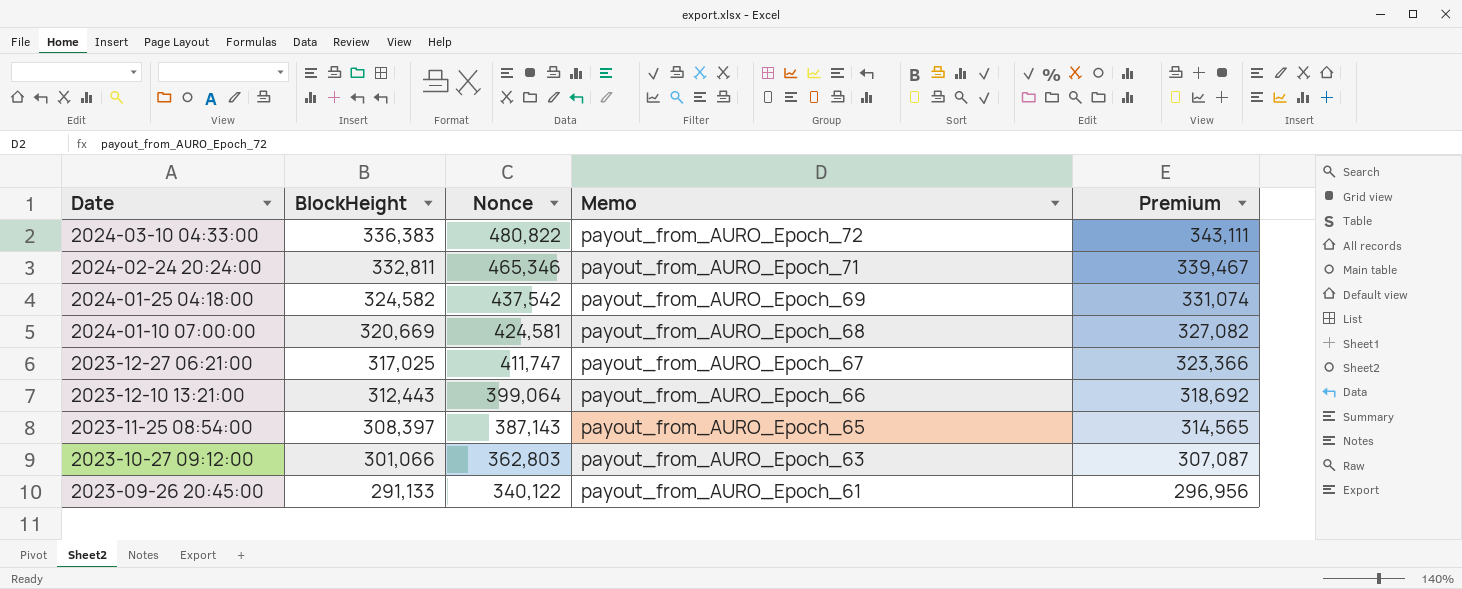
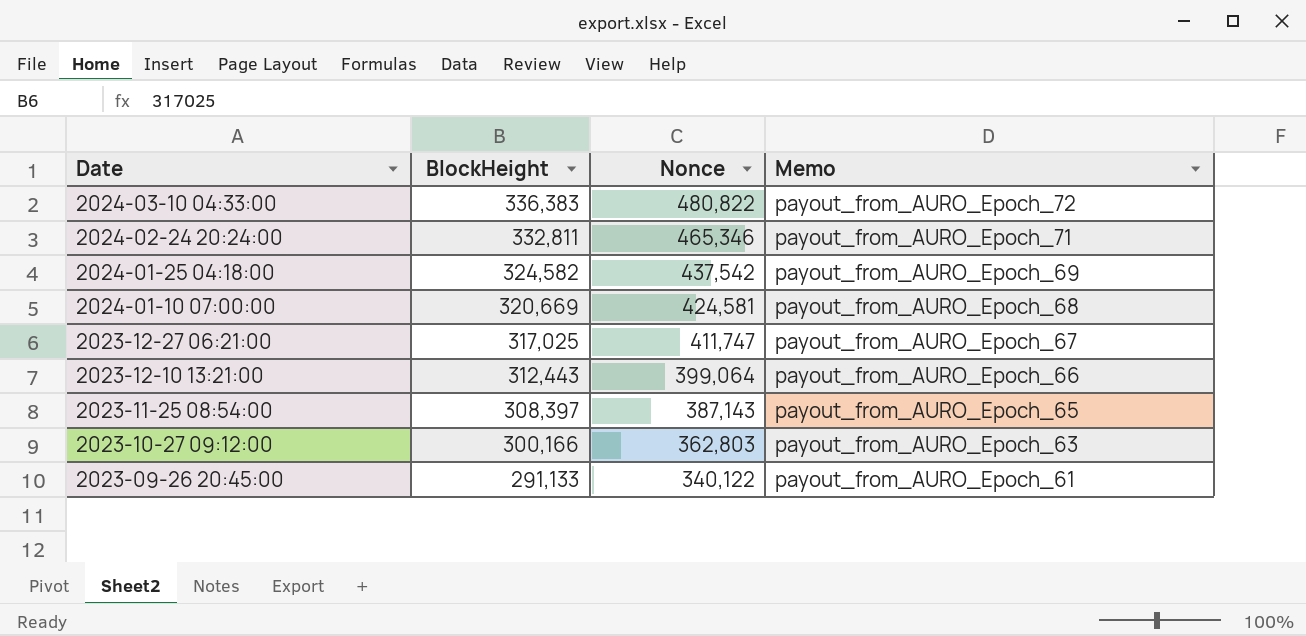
column Premium | formula: [BlockHeight] * 1.02 -> none
2023-10-27 09:12:00 | BlockHeight: 301,066 -> 300,166

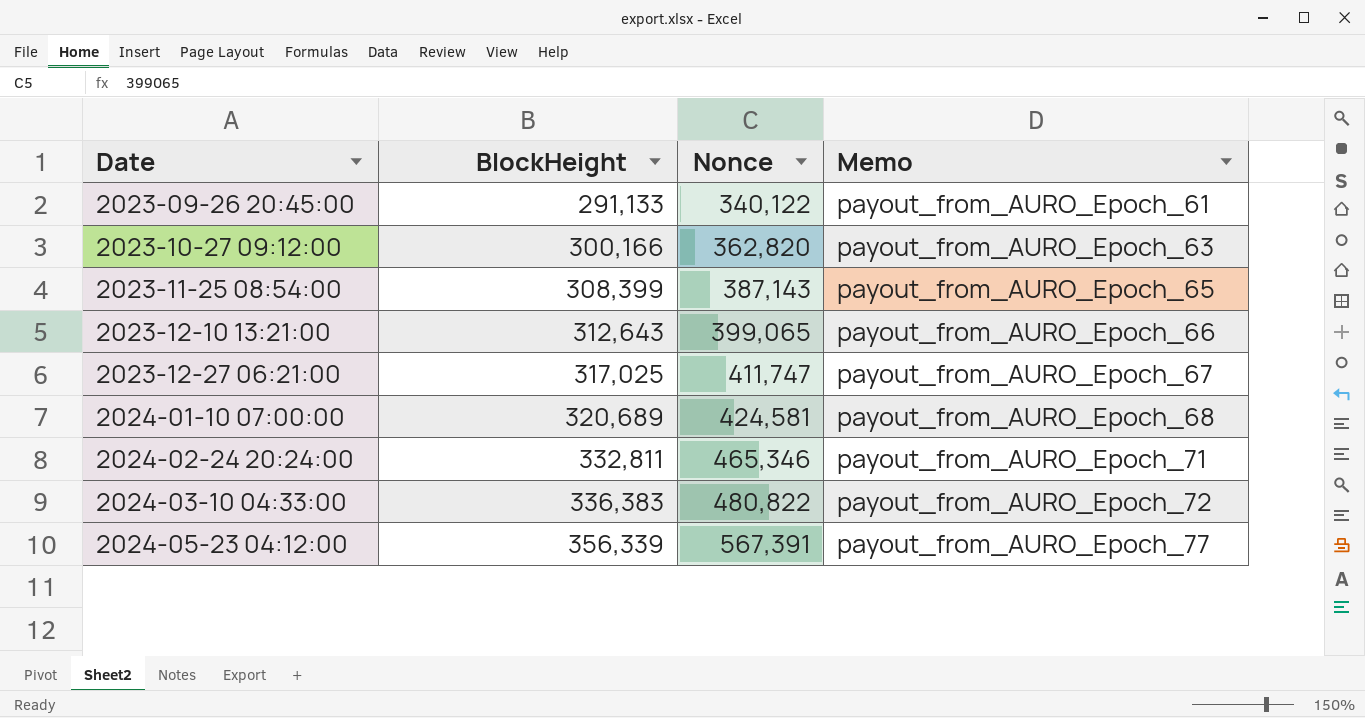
row order: Date descending -> Date ascending
row 2024-01-25 04:18:00: 324,582 | 437,542 | payout_from_AURO_Epoch_69 -> none
2023-10-27 09:12:00 | Nonce: 362,803 -> 362,820
2023-11-25 08:54:00 | BlockHeight: 308,397 -> 308,399
2023-12-10 13:21:00 | BlockHeight: 312,443 -> 312,643
2023-12-10 13:21:00 | Nonce: 399,064 -> 399,065
2024-01-10 07:00:00 | BlockHeight: 320,669 -> 320,689
row 2024-05-23 04:12:00: none -> 356,339 | 567,391 | payout_from_AURO_Epoch_77

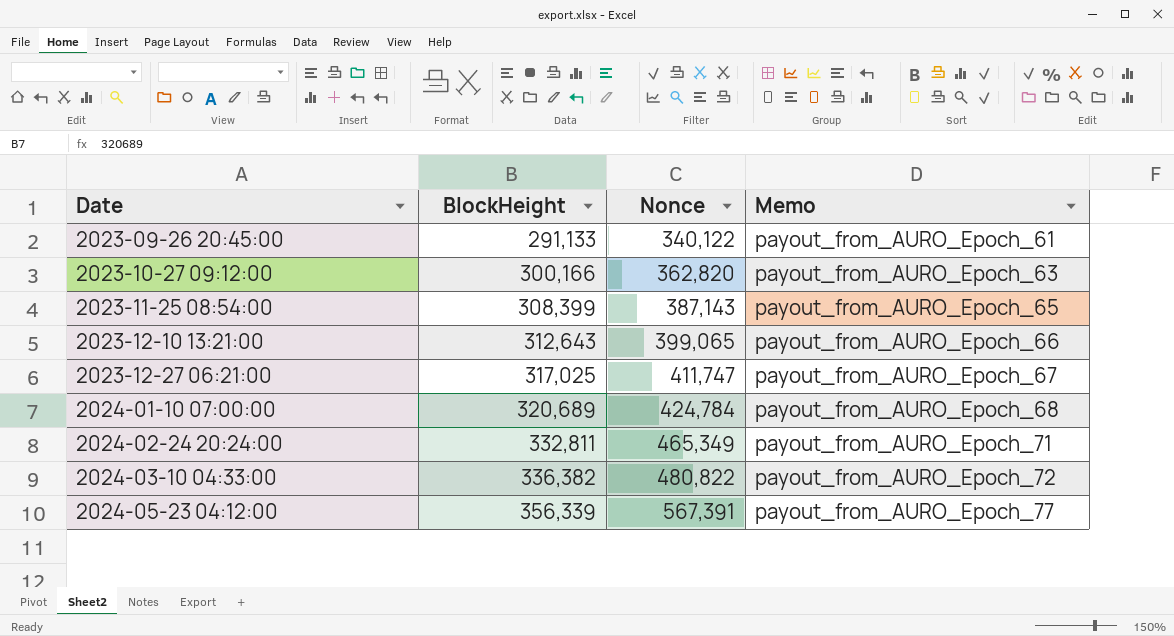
2024-01-10 07:00:00 | Nonce: 424,581 -> 424,784
2024-02-24 20:24:00 | Nonce: 465,346 -> 465,349
2024-03-10 04:33:00 | BlockHeight: 336,383 -> 336,382

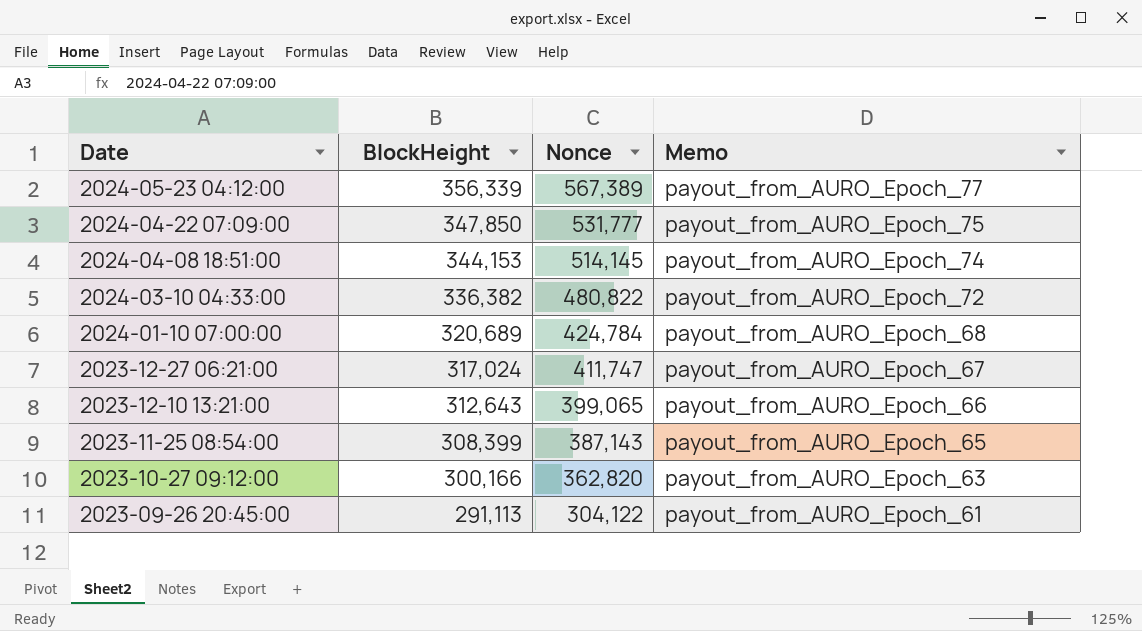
row order: Date ascending -> Date descending
row 2024-02-24 20:24:00: 332,811 | 465,349 | payout_from_AURO_Epoch_71 -> none
2024-05-23 04:12:00 | Nonce: 567,391 -> 567,389
row 2024-04-22 07:09:00: none -> 347,850 | 531,777 | payout_from_AURO_Epoch_75
row 2024-04-08 18:51:00: none -> 344,153 | 514,145 | payout_from_AURO_Epoch_74
2023-12-27 06:21:00 | BlockHeight: 317,025 -> 317,024
2023-09-26 20:45:00 | BlockHeight: 291,133 -> 291,113
2023-09-26 20:45:00 | Nonce: 340,122 -> 304,122

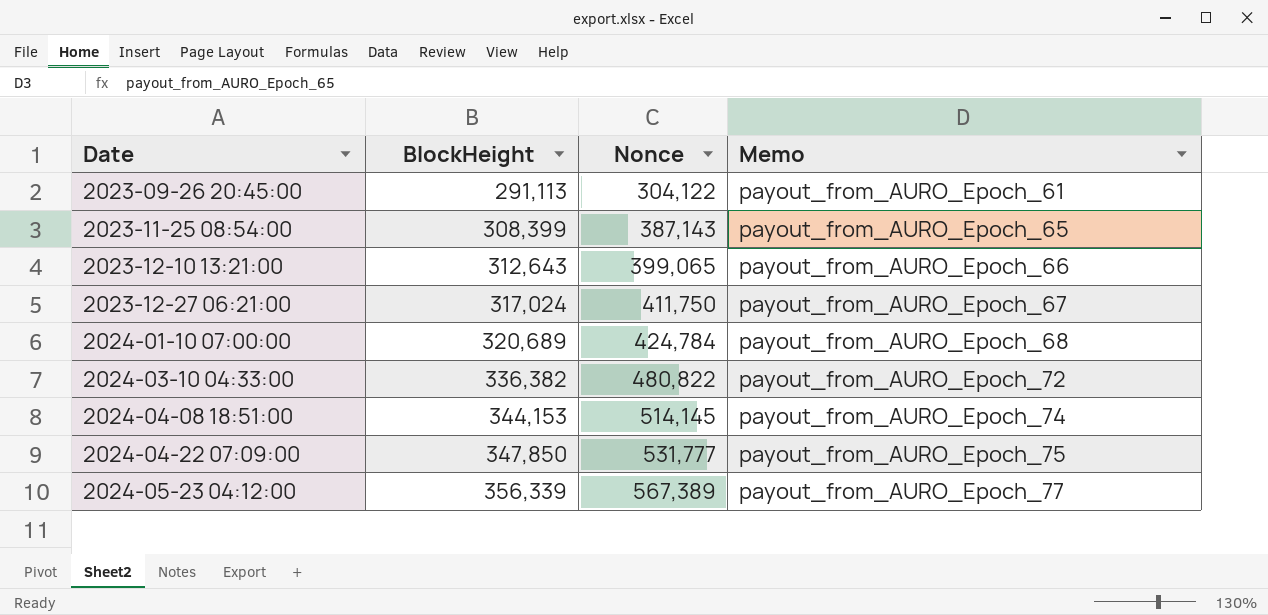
row order: Date descending -> Date ascending
row 2023-10-27 09:12:00: 300,166 | 362,820 | payout_from_AURO_Epoch_63 -> none
2023-12-27 06:21:00 | Nonce: 411,747 -> 411,750

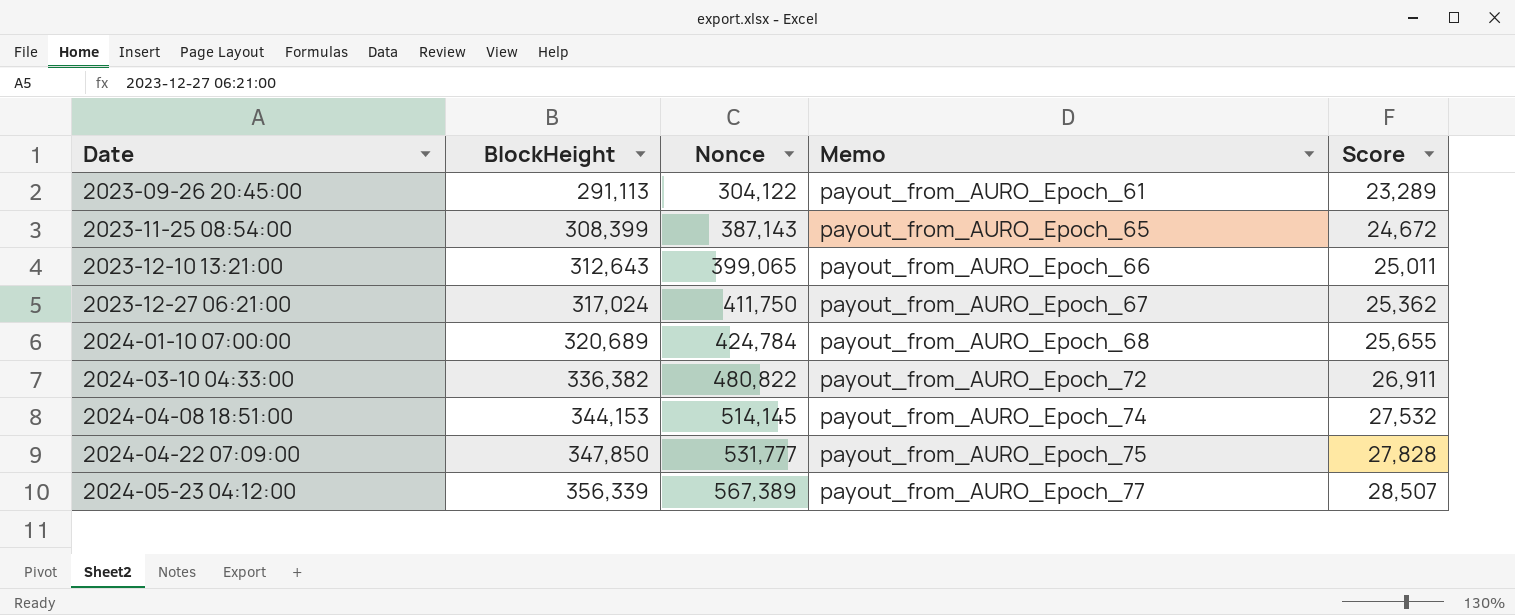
column Score | formula: none -> [BlockHeight] * 0.08

